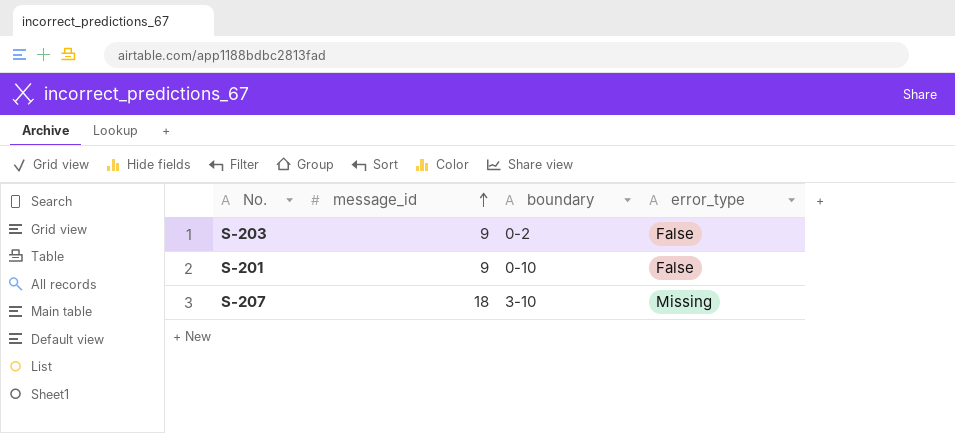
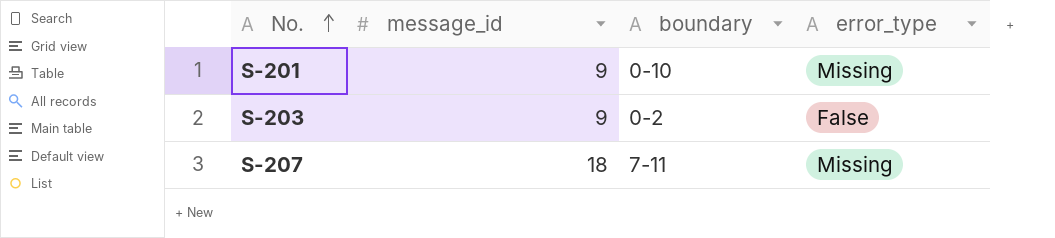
row order: message_id ascending -> No. ascending
S-201 | error_type: False -> Missing
S-207 | boundary: 3-10 -> 7-11

